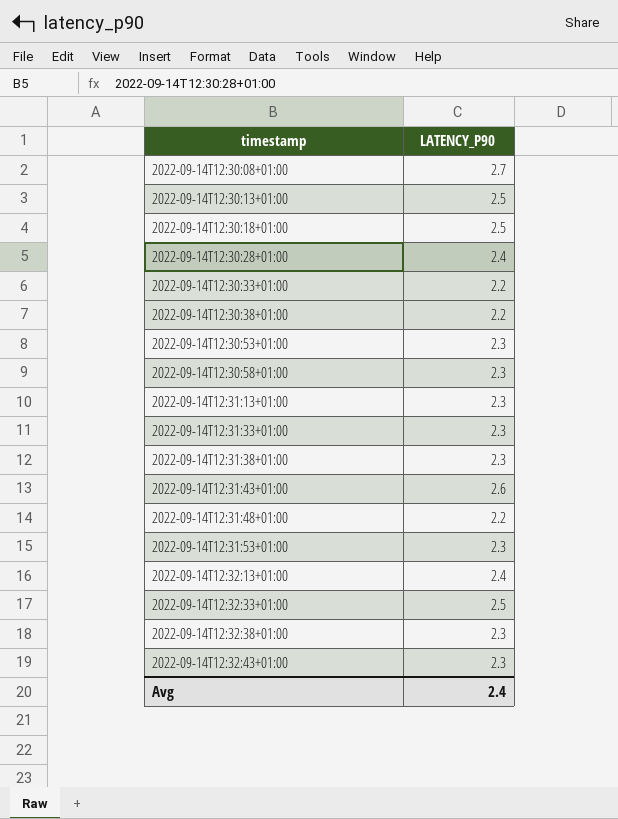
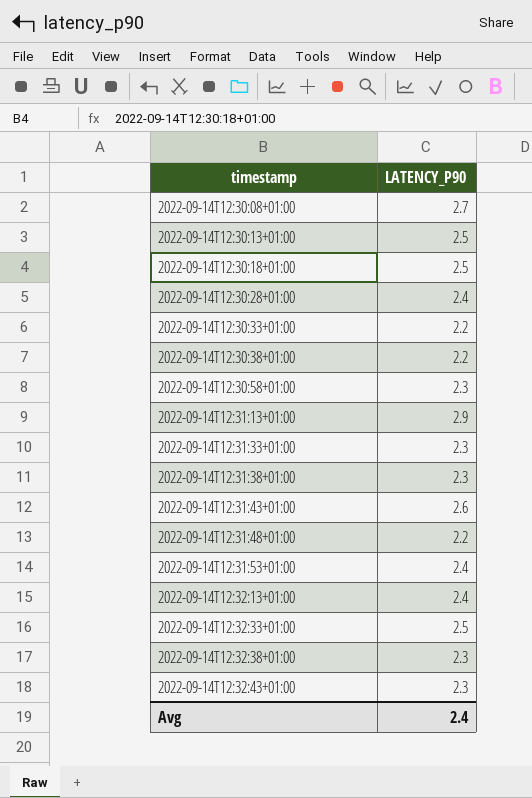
row 2022-09-14T12:30:53+01:00: 2.3 -> none
2022-09-14T12:31:13+01:00 | LATENCY_P90: 2.3 -> 2.9
2022-09-14T12:31:53+01:00 | LATENCY_P90: 2.3 -> 2.4

